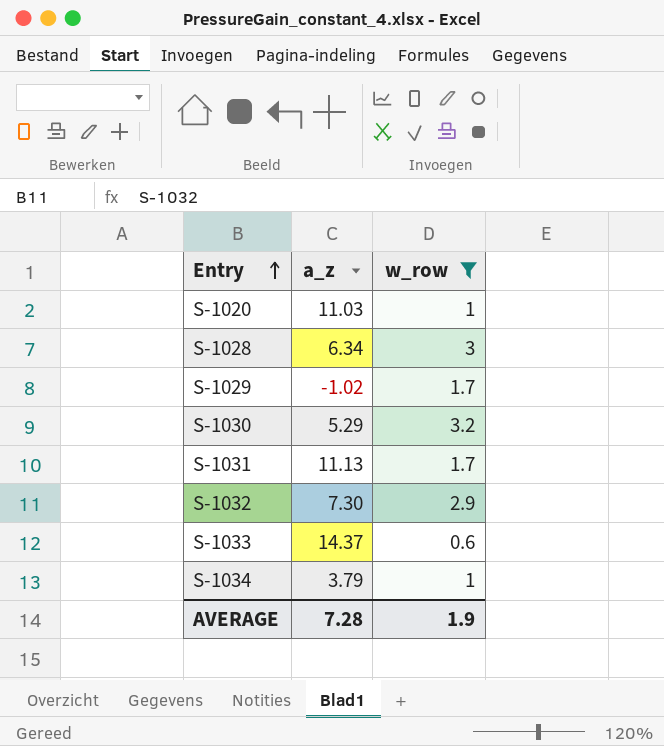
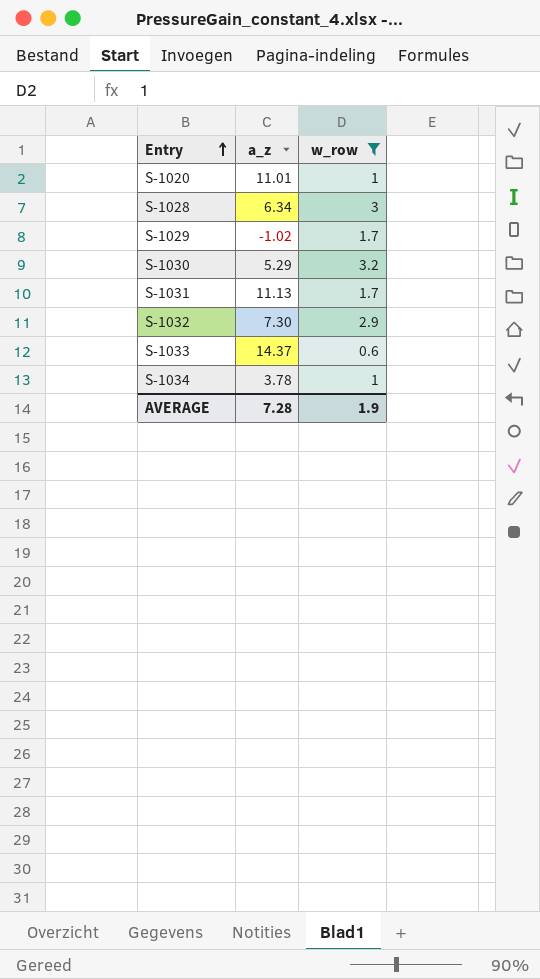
S-1020 | a_z: 11.03 -> 11.01
S-1034 | a_z: 3.79 -> 3.78

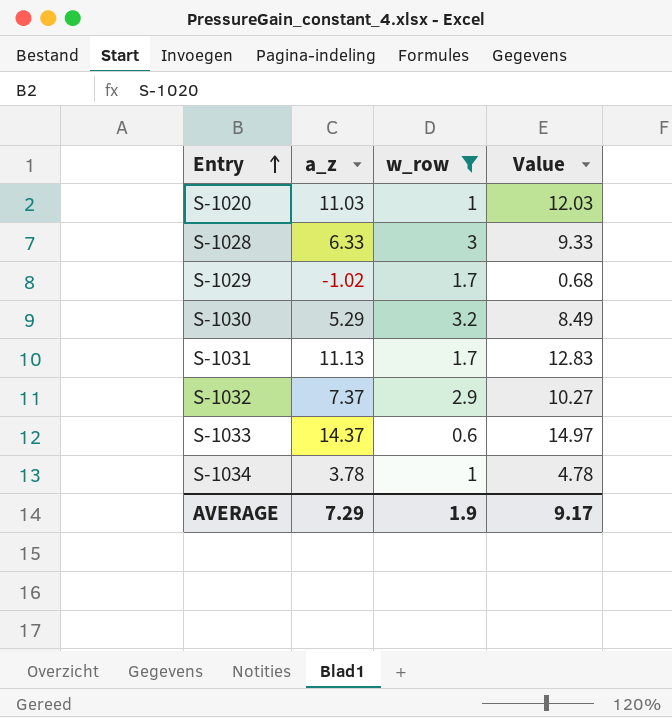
column Value | formula: none -> [a_z] + [w_row]
S-1020 | a_z: 11.01 -> 11.03
S-1028 | a_z: 6.34 -> 6.33
S-1032 | a_z: 7.30 -> 7.37
AVERAGE | a_z: 7.28 -> 7.29

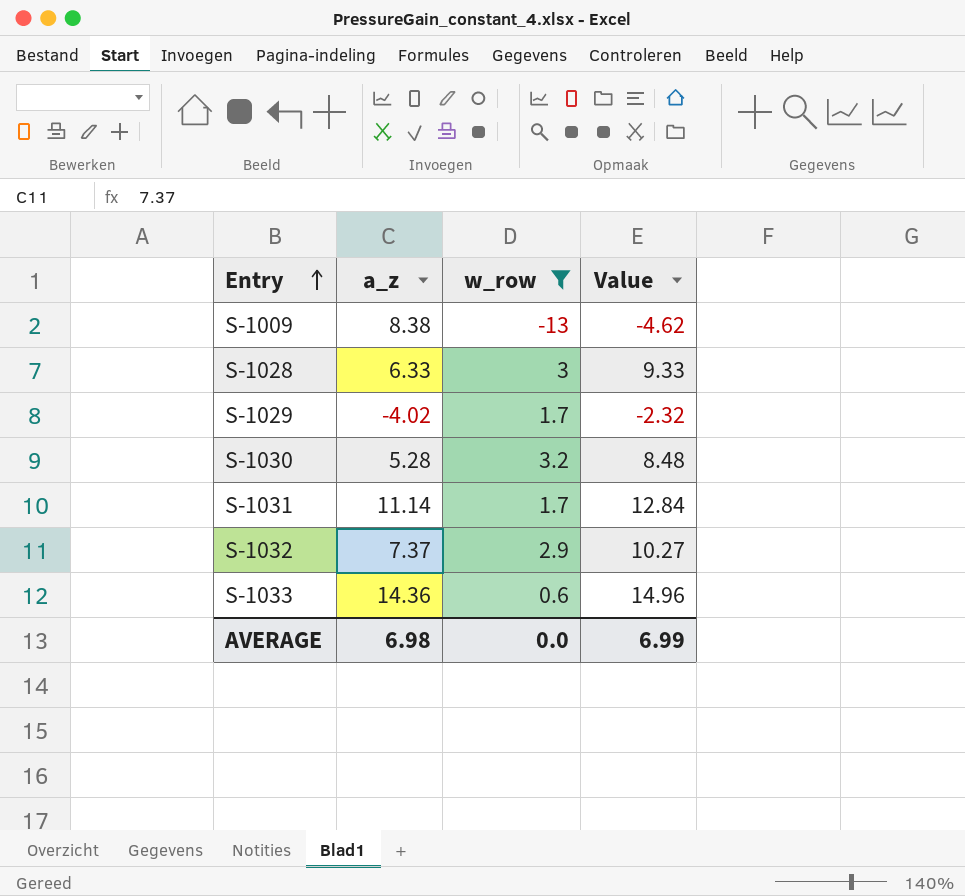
row S-1020: 11.03 | 1 | 12.03 -> none
row S-1034: 3.78 | 1 | 4.78 -> none
row S-1009: none -> 8.38 | -13 | -4.62
S-1029 | a_z: -1.02 -> -4.02
S-1029 | Value: 0.68 -> -2.32
S-1030 | a_z: 5.29 -> 5.28
S-1030 | Value: 8.49 -> 8.48
S-1031 | a_z: 11.13 -> 11.14
S-1031 | Value: 12.83 -> 12.84
S-1033 | a_z: 14.37 -> 14.36
S-1033 | Value: 14.97 -> 14.96
AVERAGE | a_z: 7.29 -> 6.98
AVERAGE | w_row: 1.9 -> 0.0
AVERAGE | Value: 9.17 -> 6.99

